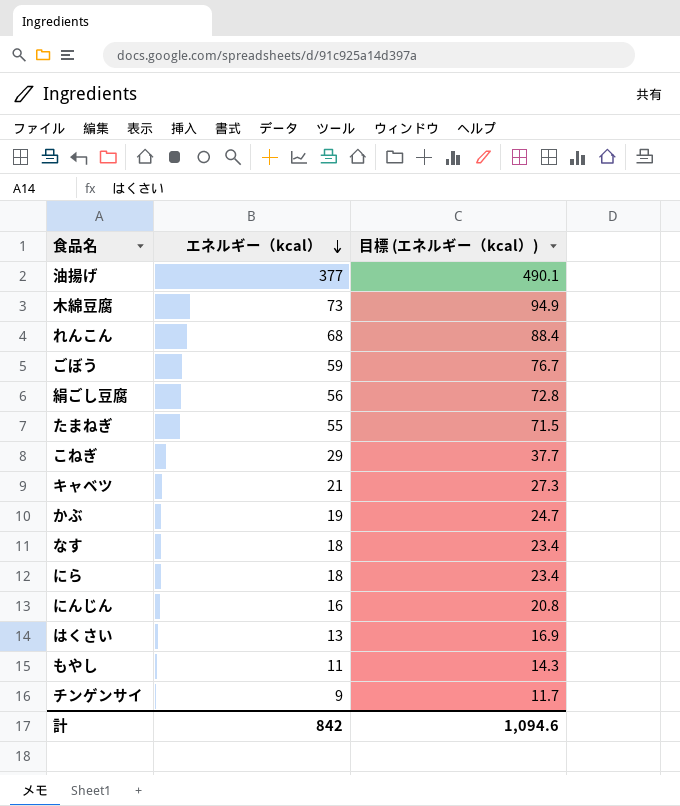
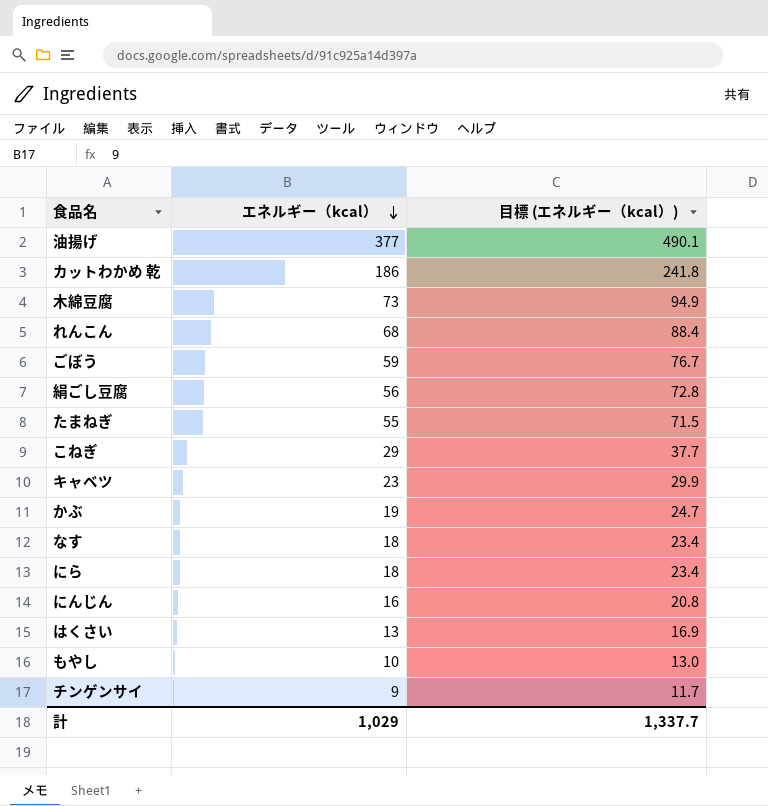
row カットわかめ 乾: none -> 186 | 241.8
キャベツ | エネルギー（kcal）: 21 -> 23
キャベツ | 目標 (エネルギー（kcal）): 27.3 -> 29.9
もやし | エネルギー（kcal）: 11 -> 10
もやし | 目標 (エネルギー（kcal）): 14.3 -> 13.0
計 | エネルギー（kcal）: 842 -> 1,029
計 | 目標 (エネルギー（kcal）): 1,094.6 -> 1,337.7

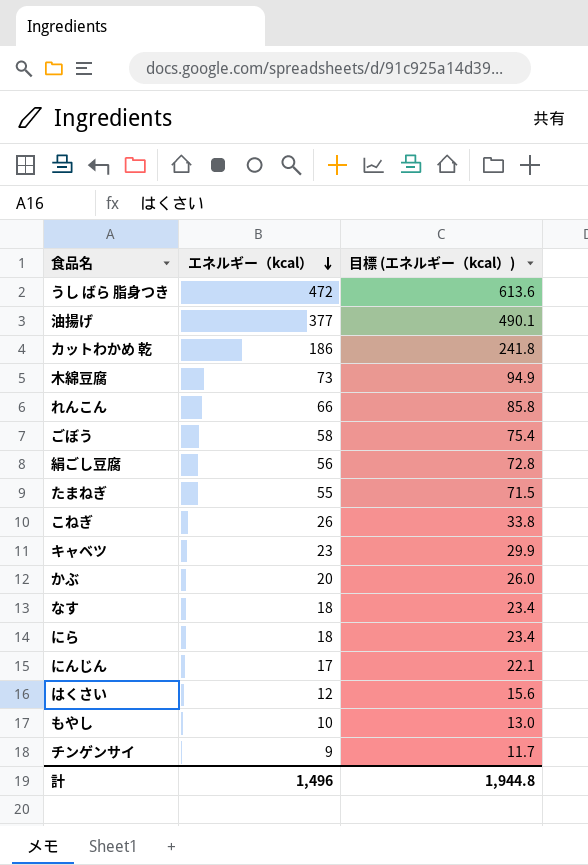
row うし ばら 脂身つき: none -> 472 | 613.6
れんこん | エネルギー（kcal）: 68 -> 66
れんこん | 目標 (エネルギー（kcal）): 88.4 -> 85.8
ごぼう | エネルギー（kcal）: 59 -> 58
ごぼう | 目標 (エネルギー（kcal）): 76.7 -> 75.4
こねぎ | エネルギー（kcal）: 29 -> 26
こねぎ | 目標 (エネルギー（kcal）): 37.7 -> 33.8
かぶ | エネルギー（kcal）: 19 -> 20
かぶ | 目標 (エネルギー（kcal）): 24.7 -> 26.0
にんじん | エネルギー（kcal）: 16 -> 17
にんじん | 目標 (エネルギー（kcal）): 20.8 -> 22.1
はくさい | エネルギー（kcal）: 13 -> 12
はくさい | 目標 (エネルギー（kcal）): 16.9 -> 15.6
計 | エネルギー（kcal）: 1,029 -> 1,496
計 | 目標 (エネルギー（kcal）): 1,337.7 -> 1,944.8

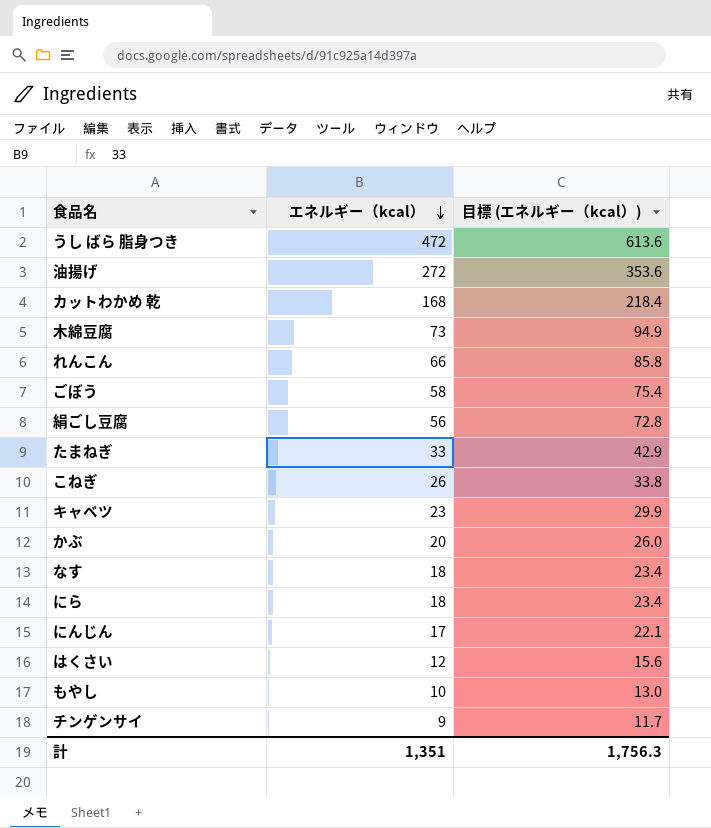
油揚げ | エネルギー（kcal）: 377 -> 272
油揚げ | 目標 (エネルギー（kcal）): 490.1 -> 353.6
カットわかめ 乾 | エネルギー（kcal）: 186 -> 168
カットわかめ 乾 | 目標 (エネルギー（kcal）): 241.8 -> 218.4
たまねぎ | エネルギー（kcal）: 55 -> 33
たまねぎ | 目標 (エネルギー（kcal）): 71.5 -> 42.9
計 | エネルギー（kcal）: 1,496 -> 1,351
計 | 目標 (エネルギー（kcal）): 1,944.8 -> 1,756.3

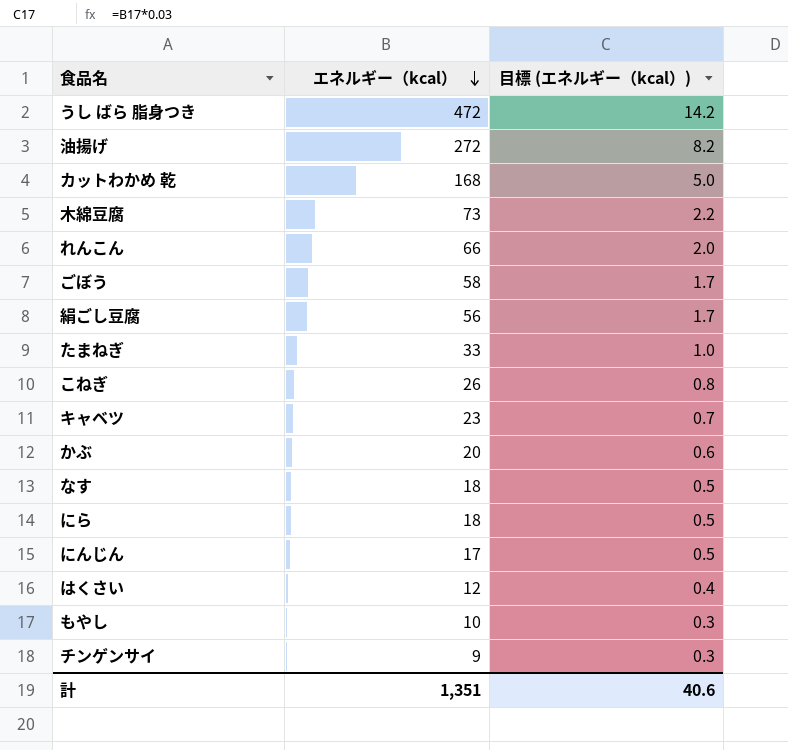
column 目標 (エネルギー（kcal）) | formula: [エネルギー（kcal）] * 1.3 -> [エネルギー（kcal）] * 0.03
計 | 目標 (エネルギー（kcal）): 1,756.3 -> 40.6

